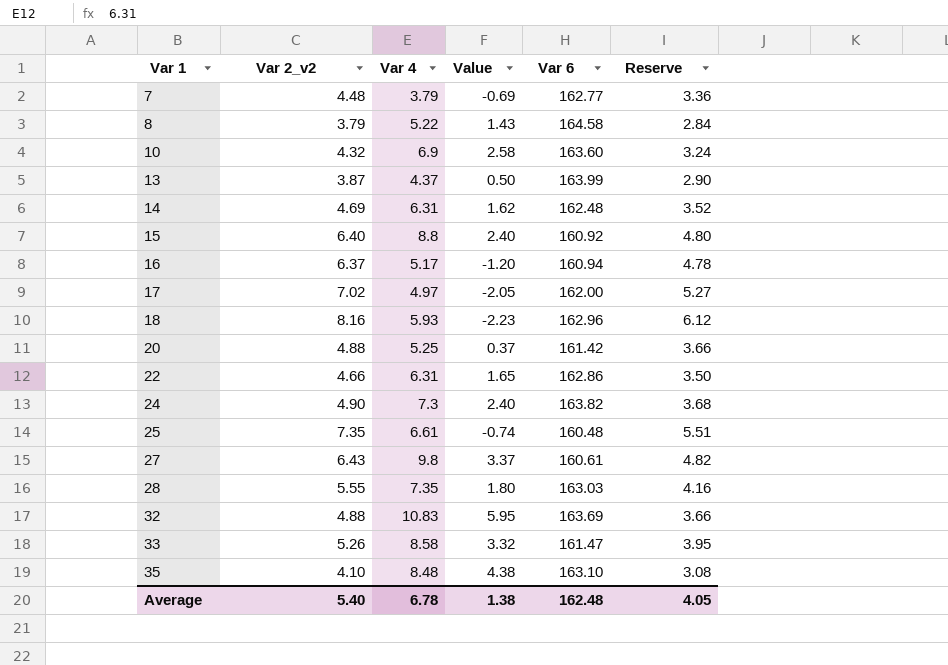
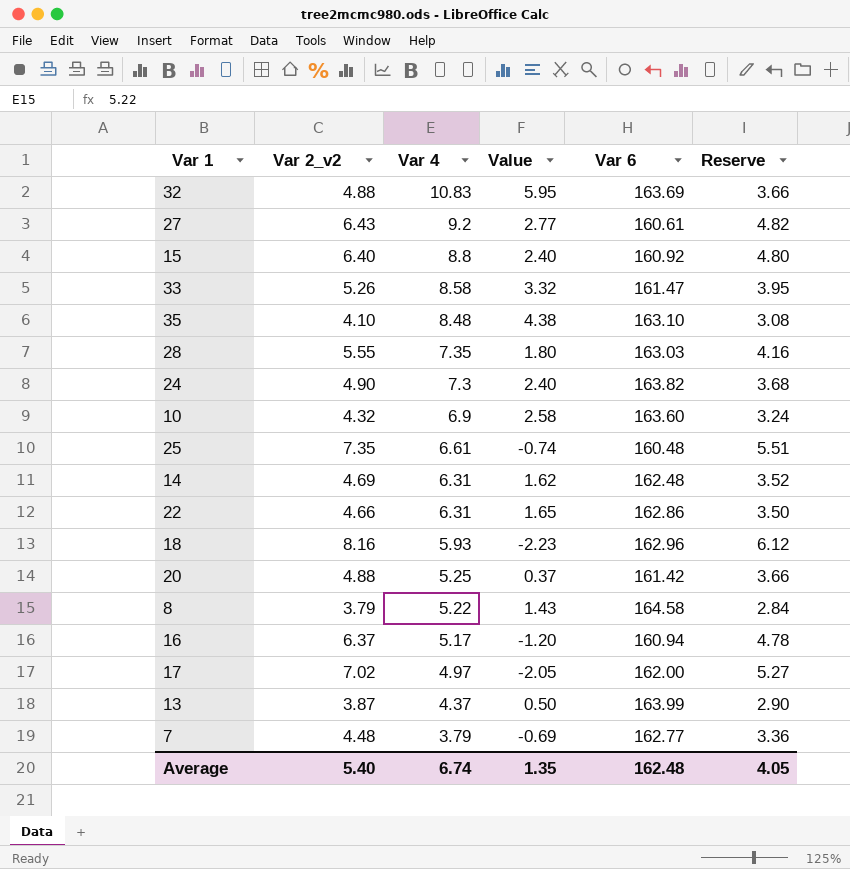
row order: Var 1 ascending -> Var 4 descending
27 | Var 4: 9.8 -> 9.2
27 | Value: 3.37 -> 2.77
Average | Var 4: 6.78 -> 6.74
Average | Value: 1.38 -> 1.35

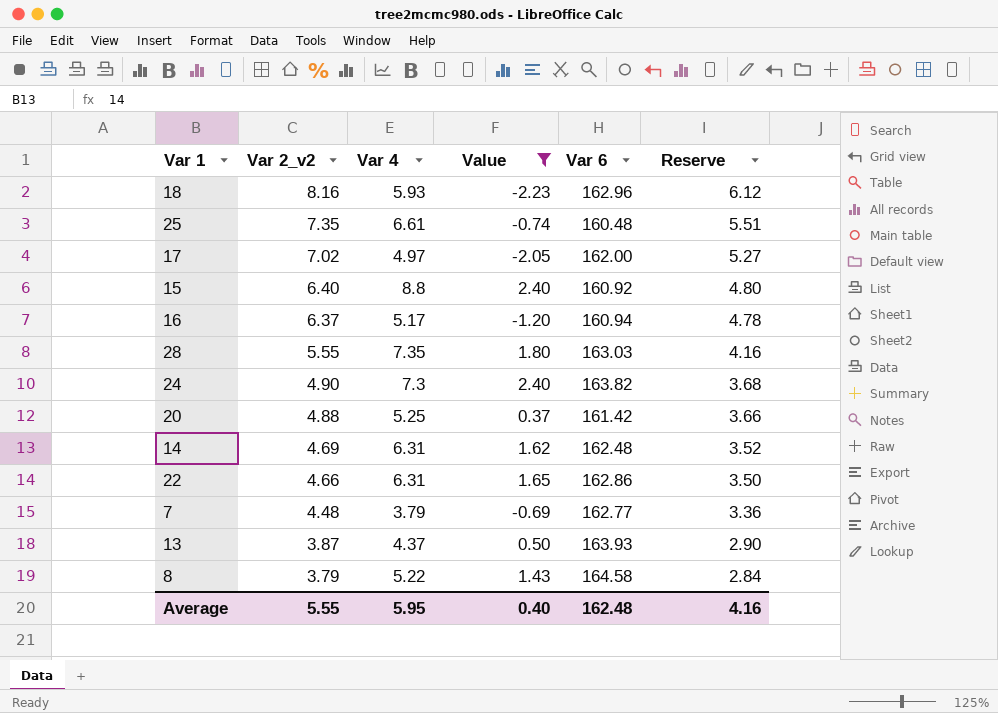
filter: none -> Value <= 2.40
row order: Var 4 descending -> Var 2_v2 descending
13 | Var 6: 163.99 -> 163.93
Average | Var 2_v2: 5.40 -> 5.55
Average | Var 4: 6.74 -> 5.95
Average | Value: 1.35 -> 0.40
Average | Reserve: 4.05 -> 4.16

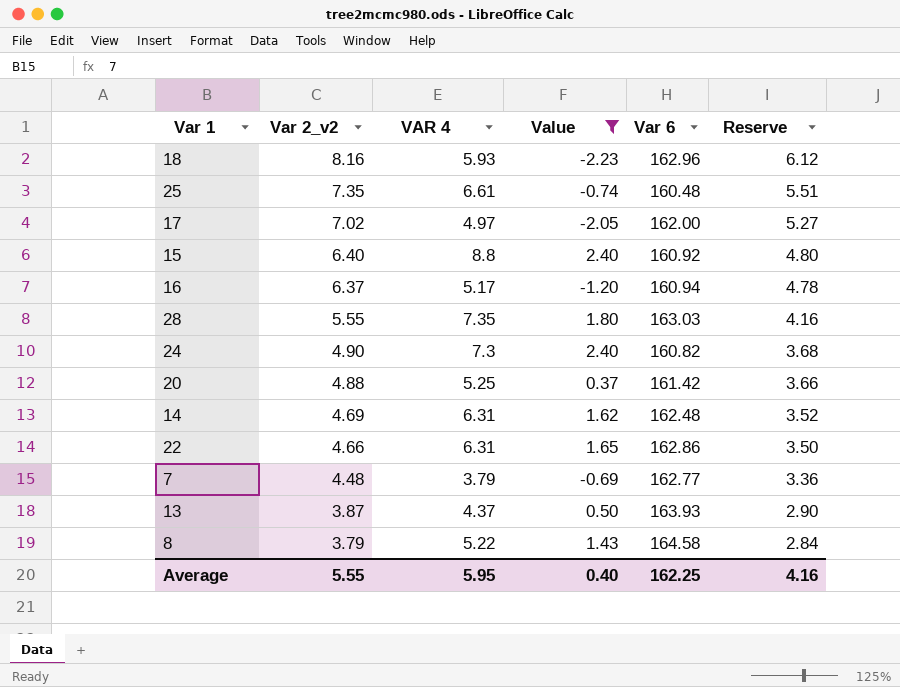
column name: Var 4 -> VAR 4
24 | Var 6: 163.82 -> 160.82
Average | Var 6: 162.48 -> 162.25

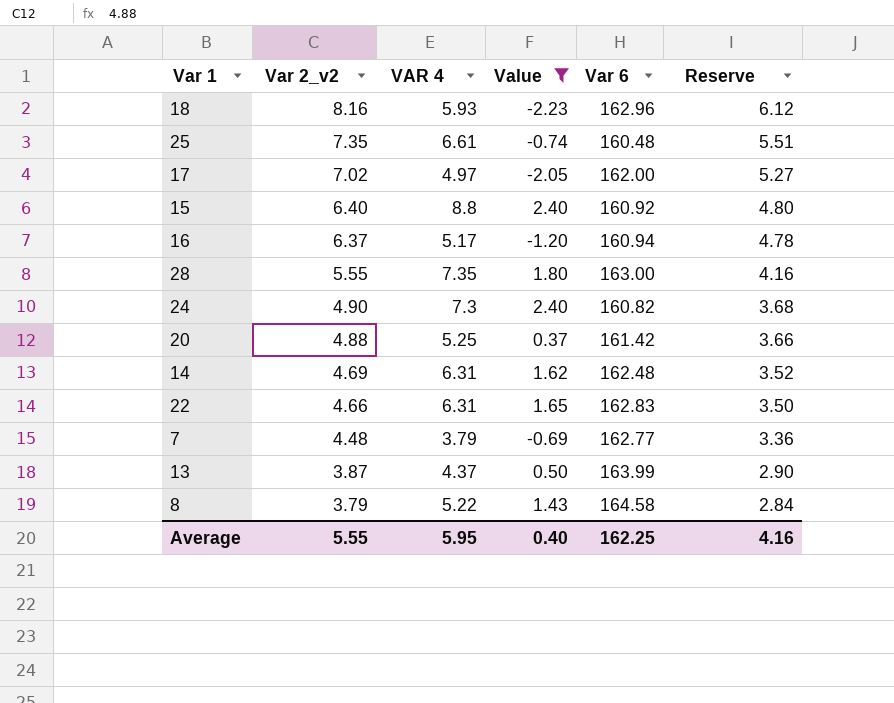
28 | Var 6: 163.03 -> 163.00
22 | Var 6: 162.86 -> 162.83
13 | Var 6: 163.93 -> 163.99

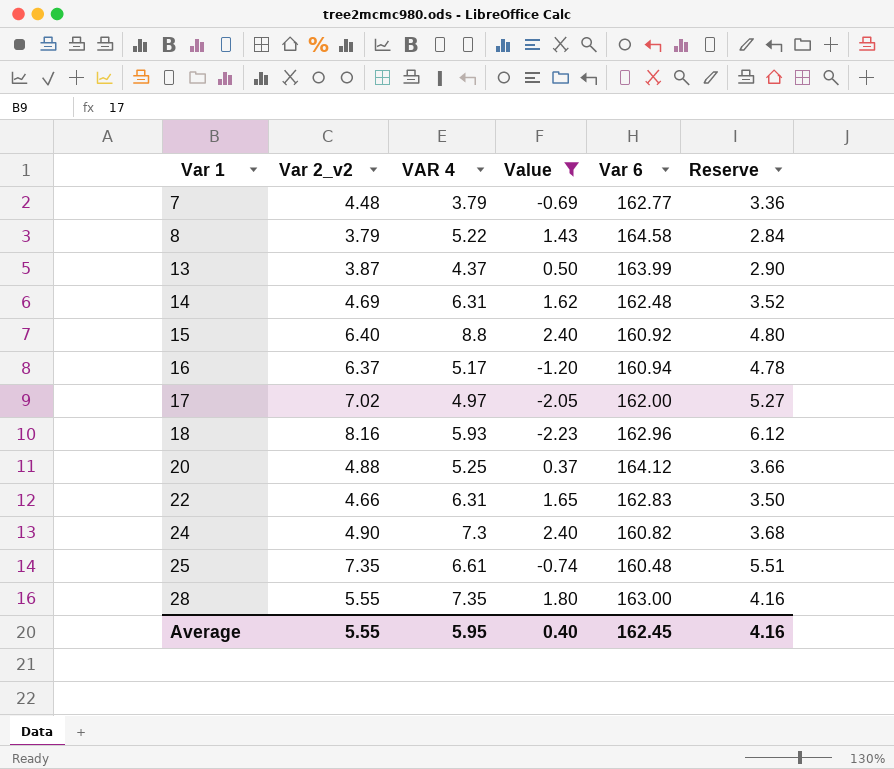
row order: Var 2_v2 descending -> Var 1 ascending
20 | Var 6: 161.42 -> 164.12
Average | Var 6: 162.25 -> 162.45

